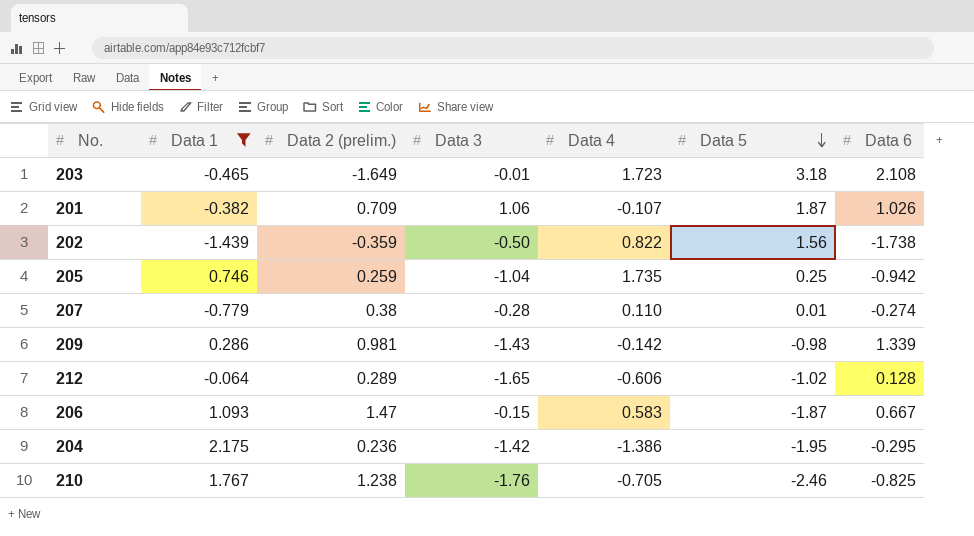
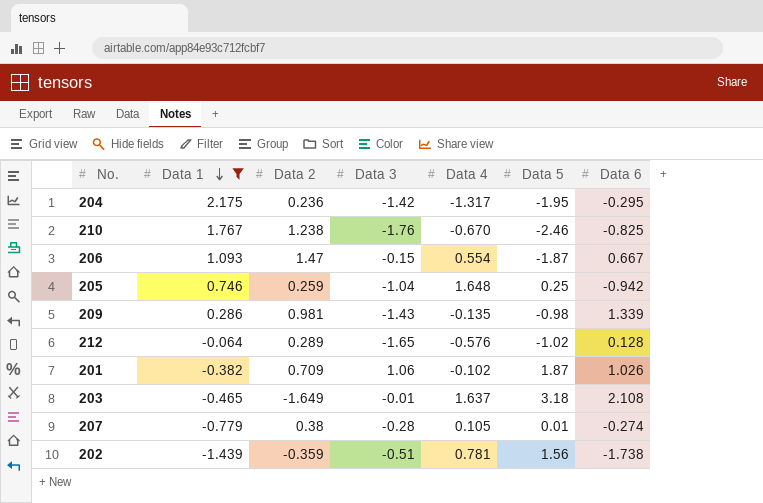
row order: Data 5 descending -> Data 1 descending
column name: Data 2 (prelim.) -> Data 2
204 | Data 4: -1.386 -> -1.317
210 | Data 4: -0.705 -> -0.670
206 | Data 4: 0.583 -> 0.554
205 | Data 4: 1.735 -> 1.648
209 | Data 4: -0.142 -> -0.135
212 | Data 4: -0.606 -> -0.576
201 | Data 4: -0.107 -> -0.102
203 | Data 4: 1.723 -> 1.637
207 | Data 4: 0.110 -> 0.105
202 | Data 3: -0.50 -> -0.51
202 | Data 4: 0.822 -> 0.781

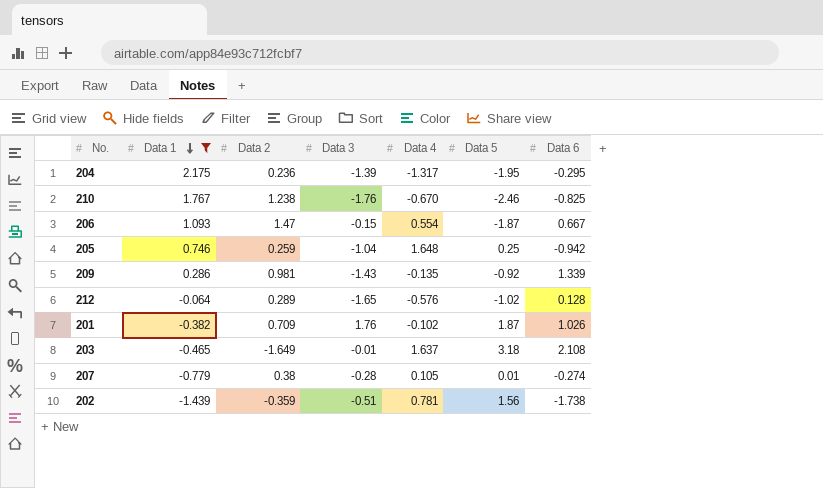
204 | Data 3: -1.42 -> -1.39
209 | Data 5: -0.98 -> -0.92
201 | Data 3: 1.06 -> 1.76

